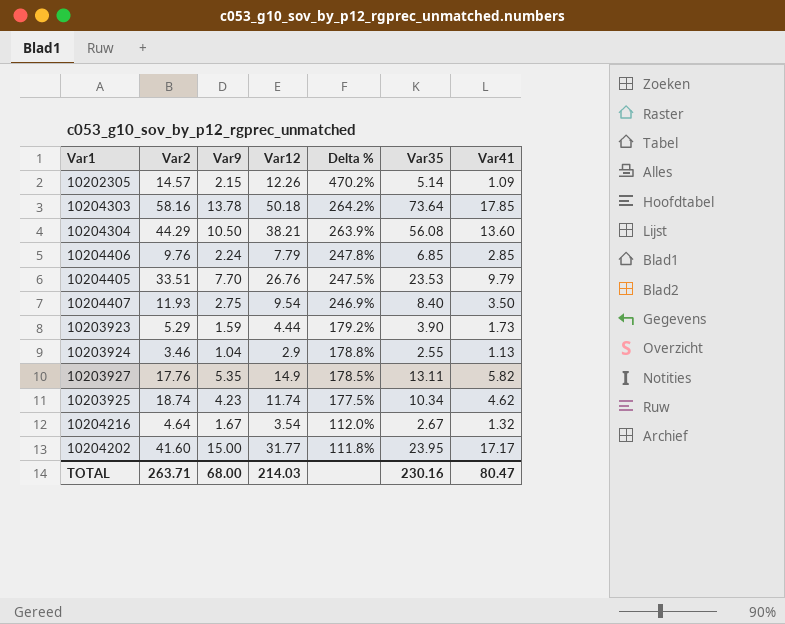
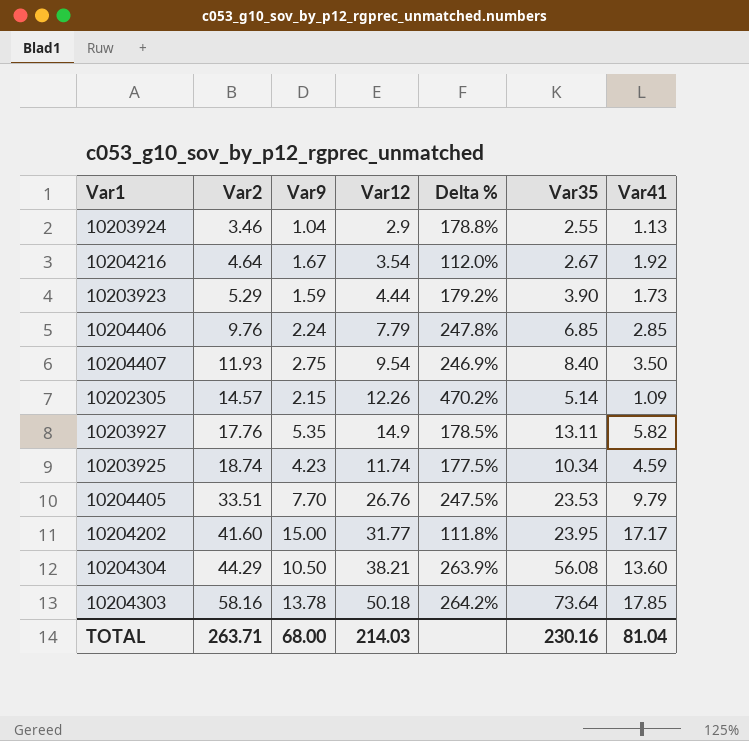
row order: Delta % descending -> Var2 ascending
10204216 | Var41: 1.32 -> 1.92
10203925 | Var41: 4.62 -> 4.59
TOTAL | Var41: 80.47 -> 81.04

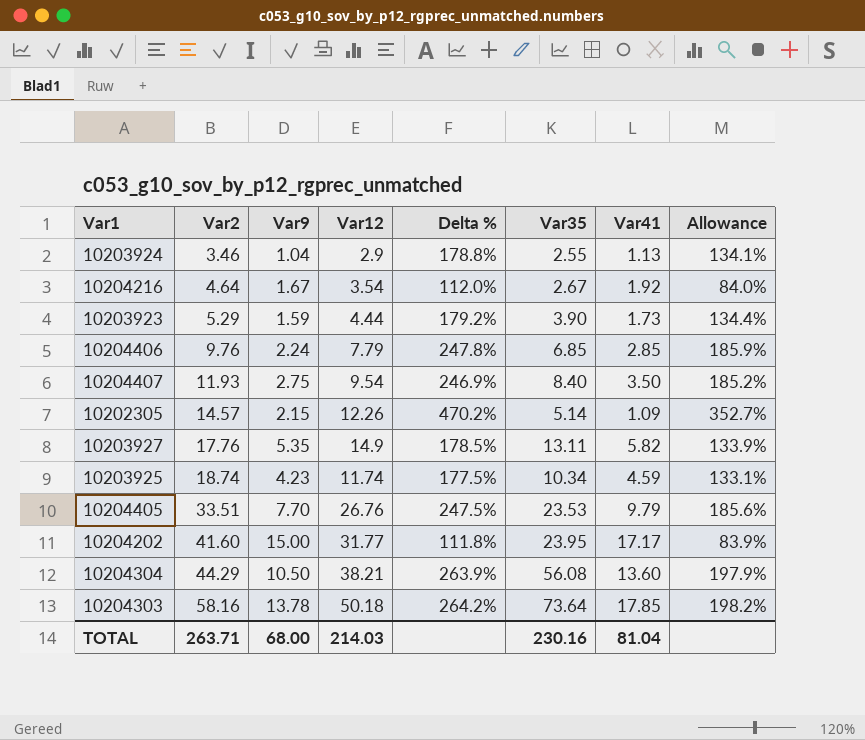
column Allowance | formula: none -> [Delta %] * 0.75

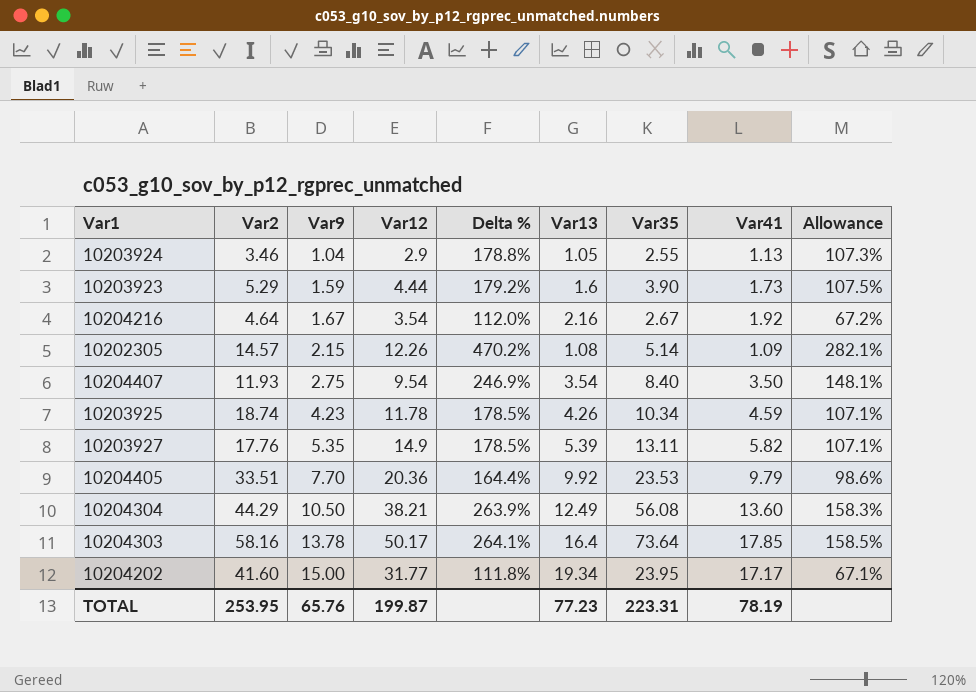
row order: Var2 ascending -> Var9 ascending
column Var13 | position: none -> 6
column Allowance | formula: [Delta %] * 0.75 -> [Delta %] * 0.6
row 10204406: 9.76 | 2.24 | 7.79 | 247.8% | 6.85 | 2.85 | 185.9% -> none
10203925 | Var12: 11.74 -> 11.78
10203925 | Delta %: 177.5% -> 178.5%
10204405 | Var12: 26.76 -> 20.36
10204405 | Delta %: 247.5% -> 164.4%
10204303 | Var12: 50.18 -> 50.17
10204303 | Delta %: 264.2% -> 264.1%
TOTAL | Var2: 263.71 -> 253.95
TOTAL | Var9: 68.00 -> 65.76
TOTAL | Var12: 214.03 -> 199.87
TOTAL | Var35: 230.16 -> 223.31
TOTAL | Var41: 81.04 -> 78.19

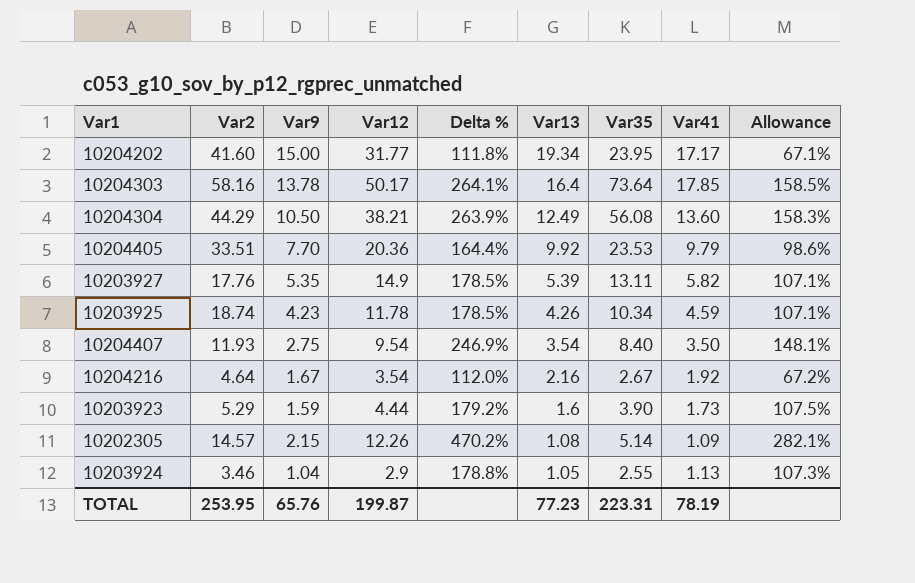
row order: Var9 ascending -> Var13 descending

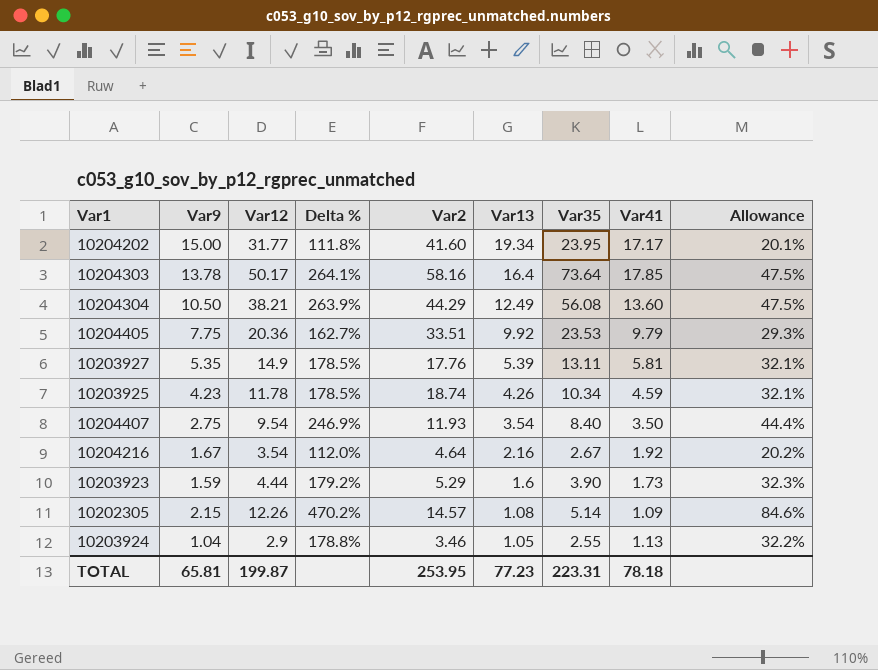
column Var2 | position: 2 -> 5
column Allowance | formula: [Delta %] * 0.6 -> [Delta %] * 0.18
10204405 | Var9: 7.70 -> 7.75
10204405 | Delta %: 164.4% -> 162.7%
10203927 | Var41: 5.82 -> 5.81
TOTAL | Var9: 65.76 -> 65.81
TOTAL | Var41: 78.19 -> 78.18

